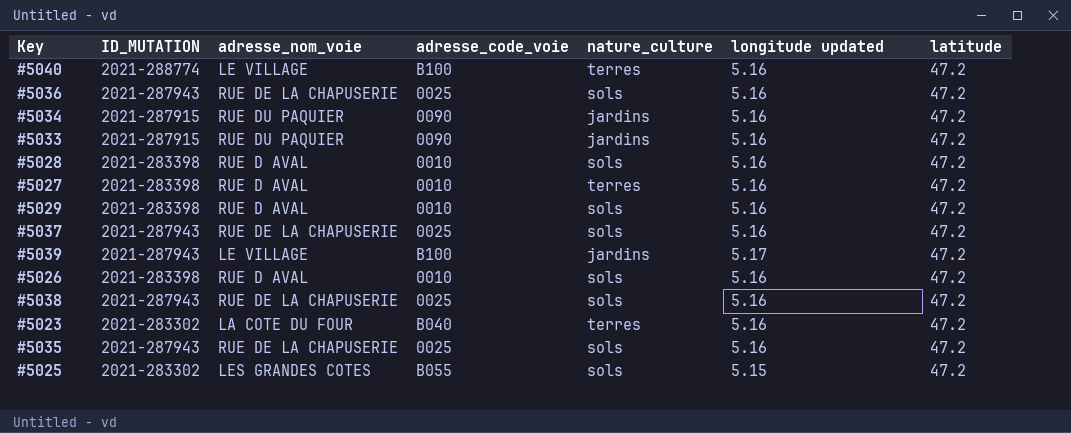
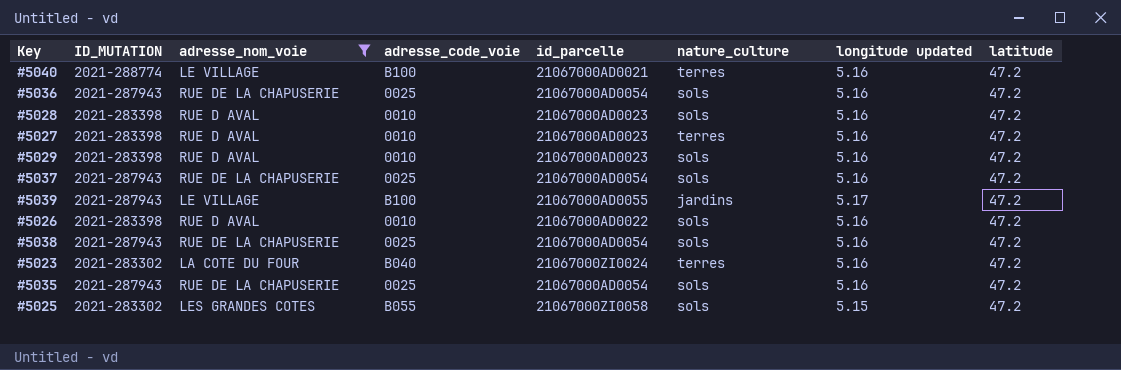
filter: none -> adresse_nom_voie != RUE DU PAQUIER
column id_parcelle | position: none -> 5

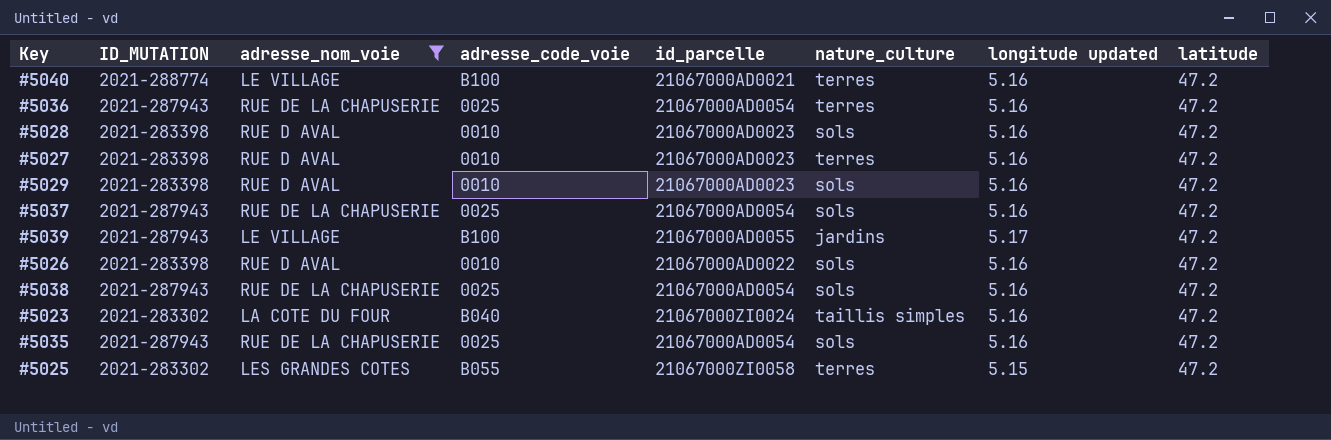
#5036 | nature_culture: sols -> terres
#5023 | nature_culture: terres -> taillis simples
#5025 | nature_culture: sols -> terres

